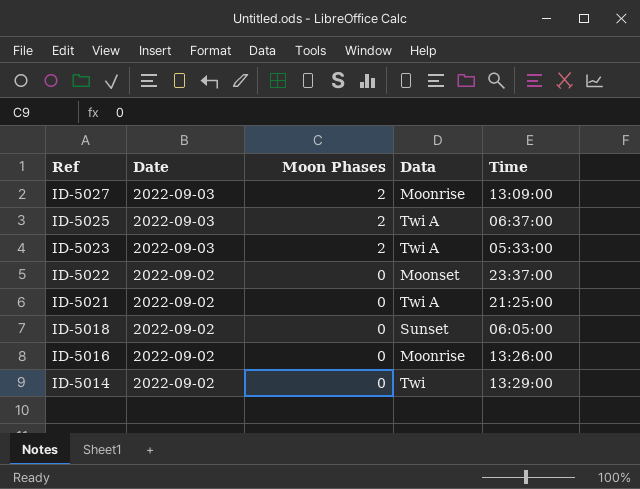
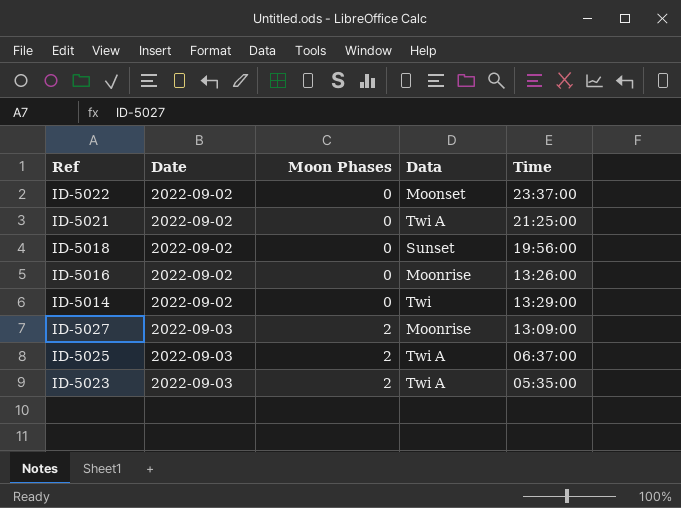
row order: Ref descending -> Date ascending
ID-5018 | Time: 06:05:00 -> 19:56:00
ID-5023 | Time: 05:33:00 -> 05:35:00

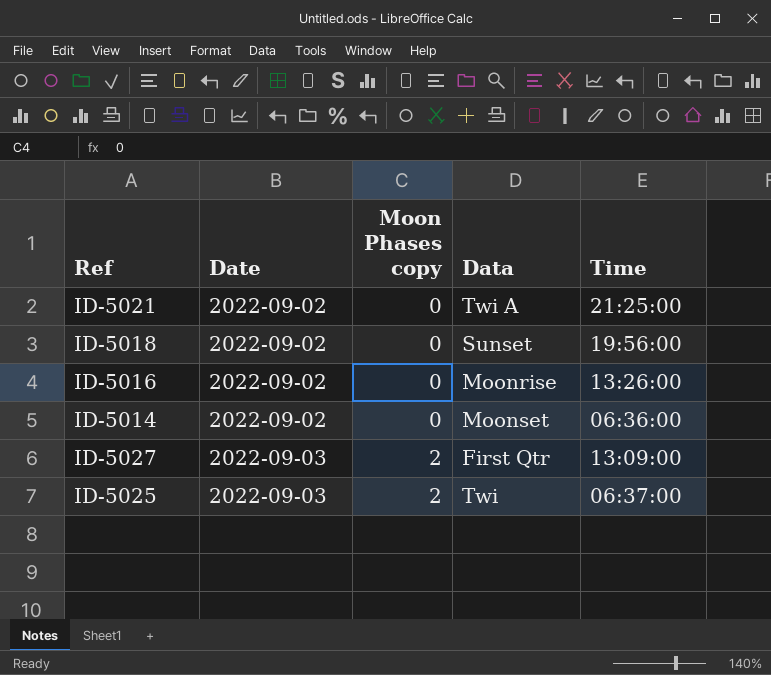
column name: Moon Phases -> Moon Phases copy
row ID-5022: 2022-09-02 | 0 | Moonset | 23:37:00 -> none
row ID-5023: 2022-09-03 | 2 | Twi A | 05:35:00 -> none
ID-5014 | Data: Twi -> Moonset
ID-5014 | Time: 13:29:00 -> 06:36:00
ID-5027 | Data: Moonrise -> First Qtr
ID-5025 | Data: Twi A -> Twi

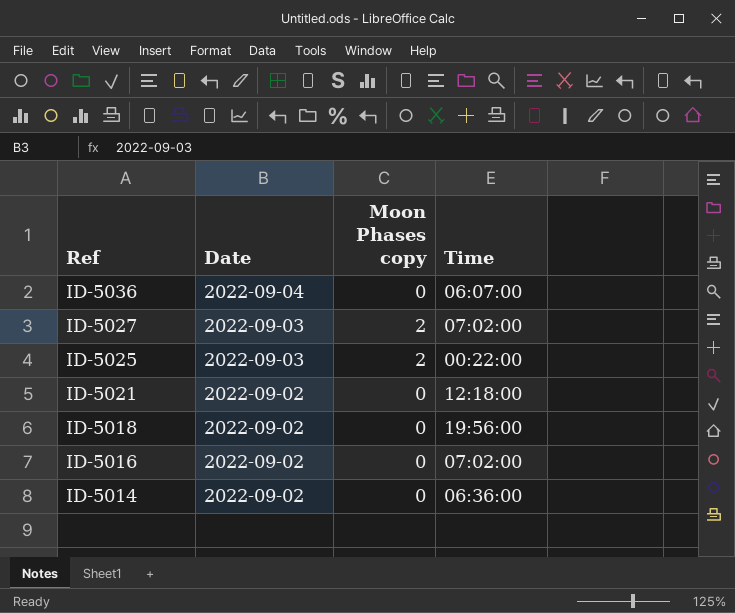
row order: Date ascending -> Ref descending
column Data | position: 4 -> none
row ID-5036: none -> 2022-09-04 | 0 | 06:07:00
ID-5027 | Time: 13:09:00 -> 07:02:00
ID-5025 | Time: 06:37:00 -> 00:22:00
ID-5021 | Time: 21:25:00 -> 12:18:00
ID-5016 | Time: 13:26:00 -> 07:02:00

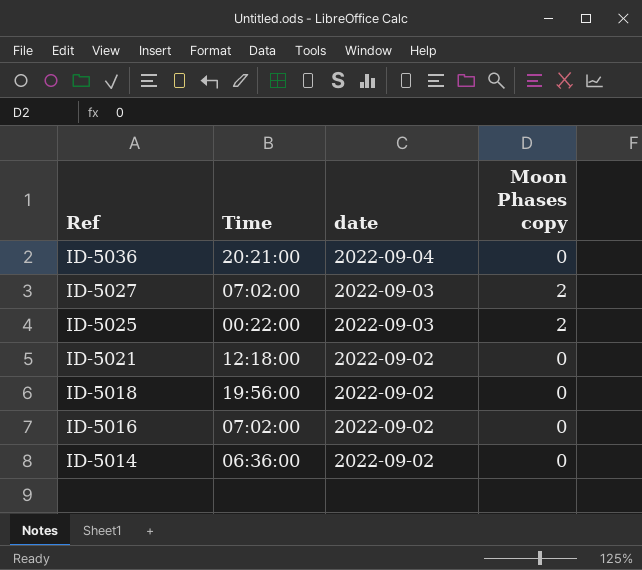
column Time | position: 4 -> 2
column name: Date -> date
ID-5036 | Time: 06:07:00 -> 20:21:00

